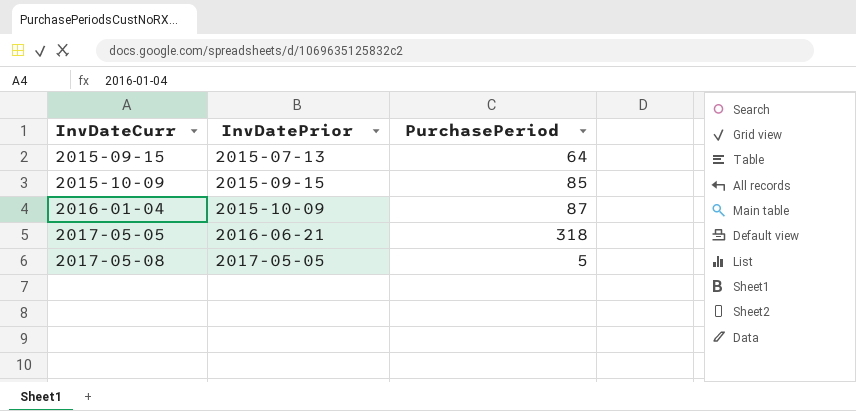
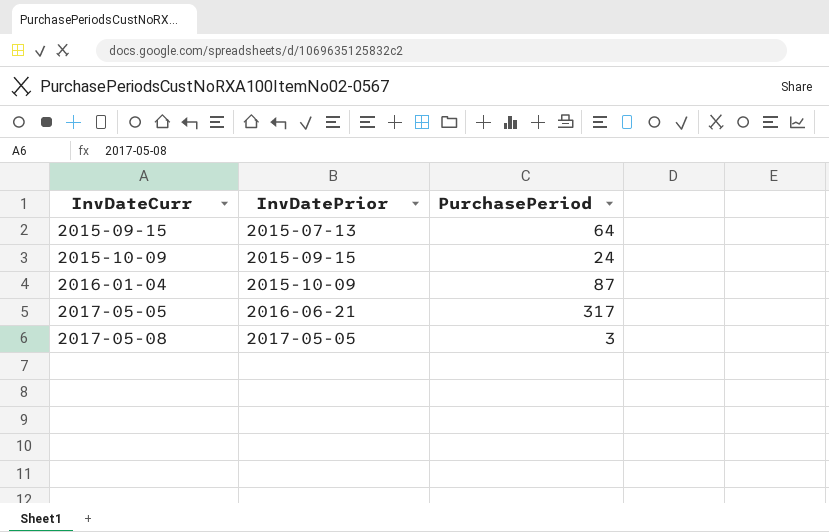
2015-10-09 | PurchasePeriod: 85 -> 24
2017-05-05 | PurchasePeriod: 318 -> 317
2017-05-08 | PurchasePeriod: 5 -> 3

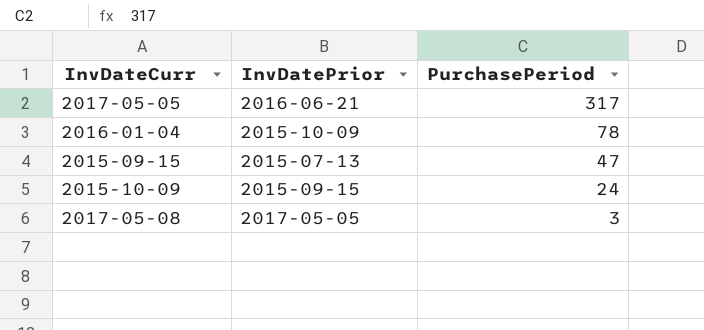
row order: InvDateCurr ascending -> PurchasePeriod descending
2016-01-04 | PurchasePeriod: 87 -> 78
2015-09-15 | PurchasePeriod: 64 -> 47

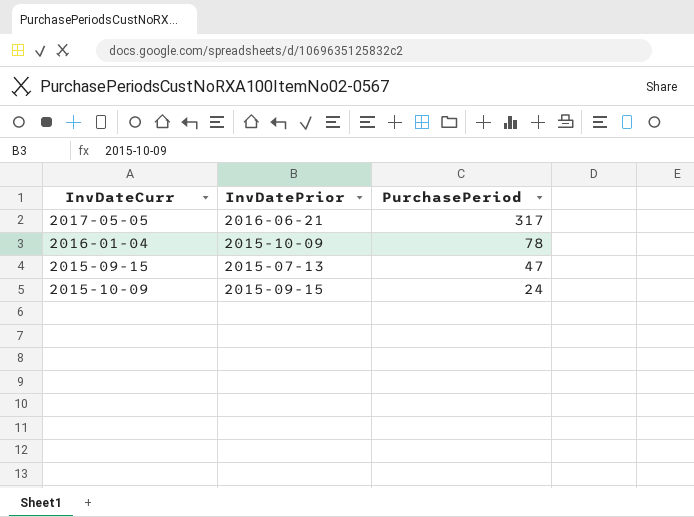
row 2017-05-08: 2017-05-05 | 3 -> none

